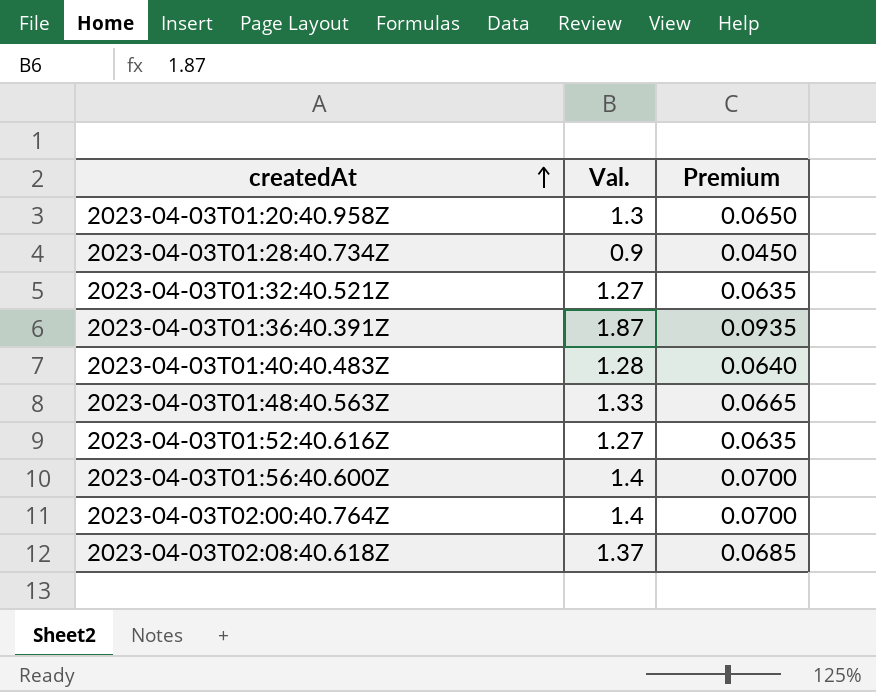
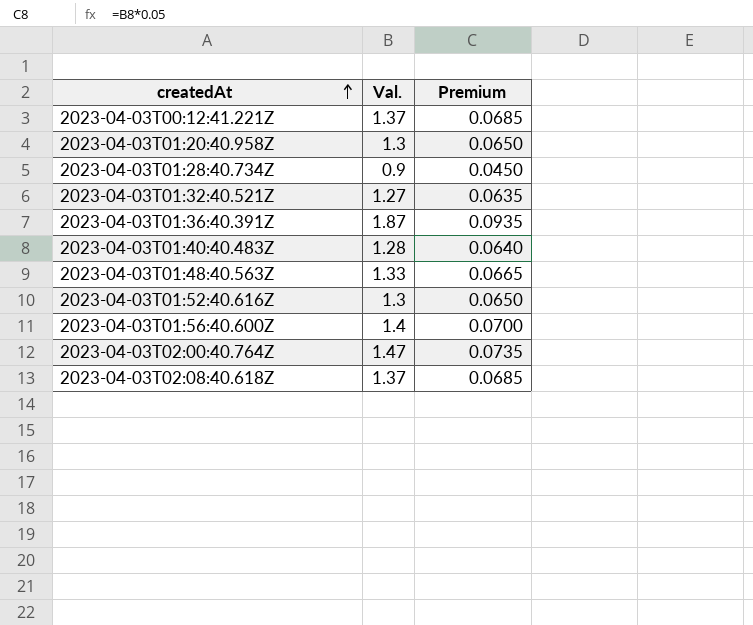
row 2023-04-03T00:12:41.221Z: none -> 1.37 | 0.0685
2023-04-03T01:52:40.616Z | Val.: 1.27 -> 1.3
2023-04-03T01:52:40.616Z | Premium: 0.0635 -> 0.0650
2023-04-03T02:00:40.764Z | Val.: 1.4 -> 1.47
2023-04-03T02:00:40.764Z | Premium: 0.0700 -> 0.0735

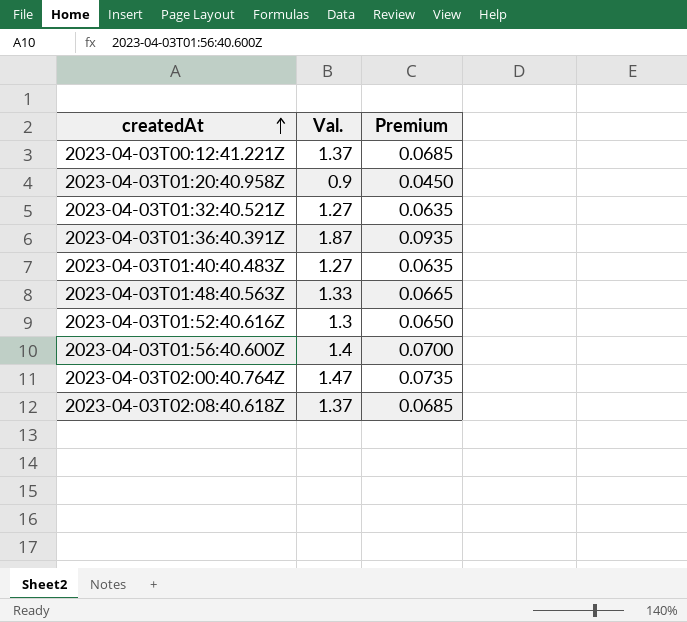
row 2023-04-03T01:28:40.734Z: 0.9 | 0.0450 -> none
2023-04-03T01:20:40.958Z | Val.: 1.3 -> 0.9
2023-04-03T01:20:40.958Z | Premium: 0.0650 -> 0.0450
2023-04-03T01:40:40.483Z | Val.: 1.28 -> 1.27
2023-04-03T01:40:40.483Z | Premium: 0.0640 -> 0.0635

